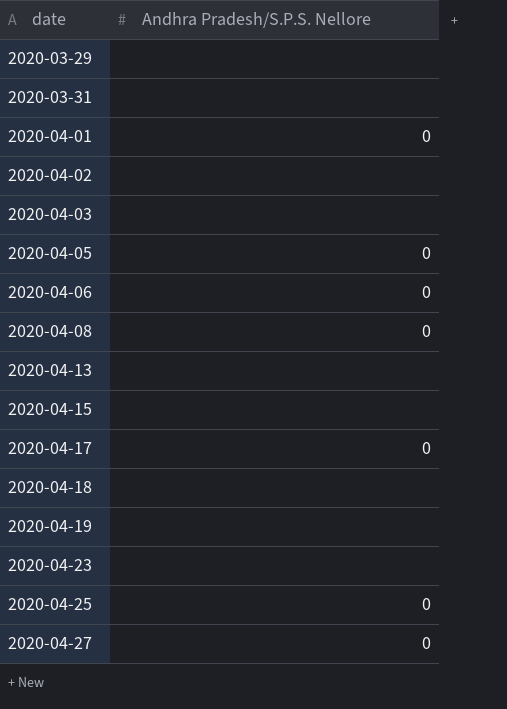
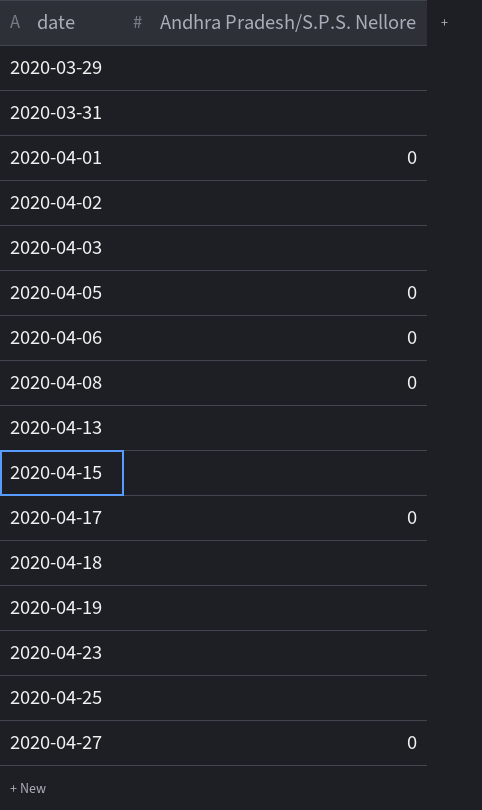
2020-04-25 | Andhra Pradesh/S.P.S. Nellore: 0 -> none

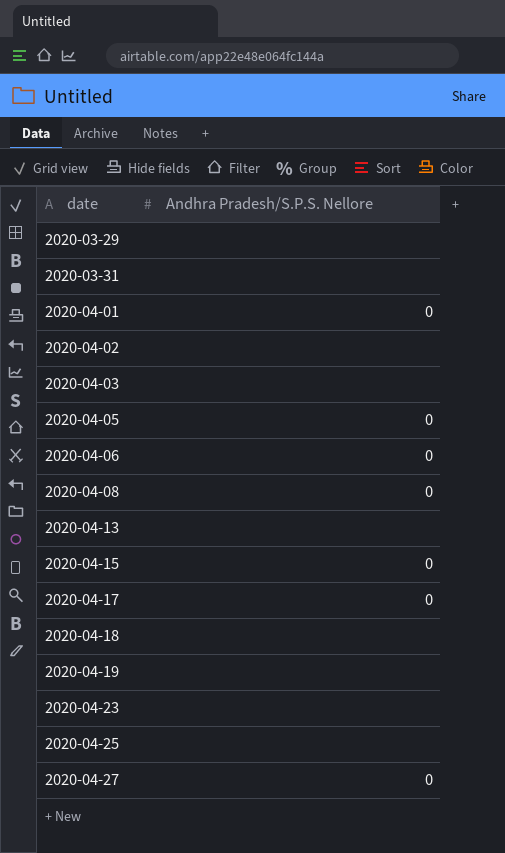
2020-04-15 | Andhra Pradesh/S.P.S. Nellore: none -> 0

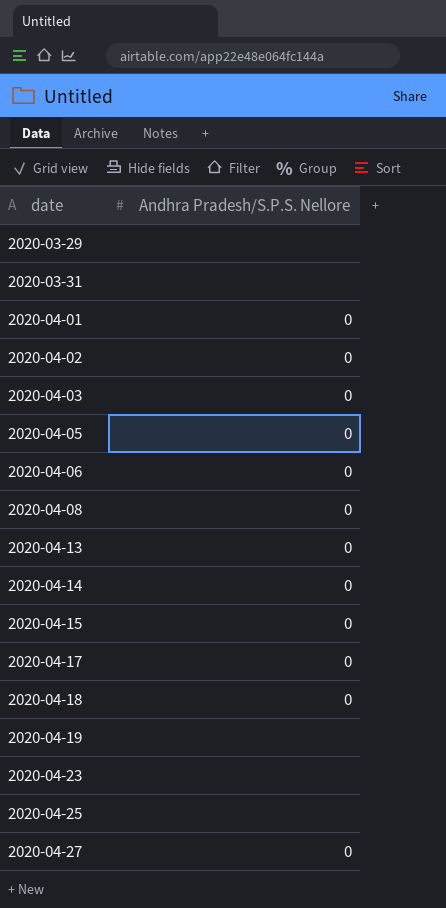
2020-04-02 | Andhra Pradesh/S.P.S. Nellore: none -> 0
2020-04-03 | Andhra Pradesh/S.P.S. Nellore: none -> 0
2020-04-13 | Andhra Pradesh/S.P.S. Nellore: none -> 0
row 2020-04-14: none -> 0
2020-04-18 | Andhra Pradesh/S.P.S. Nellore: none -> 0

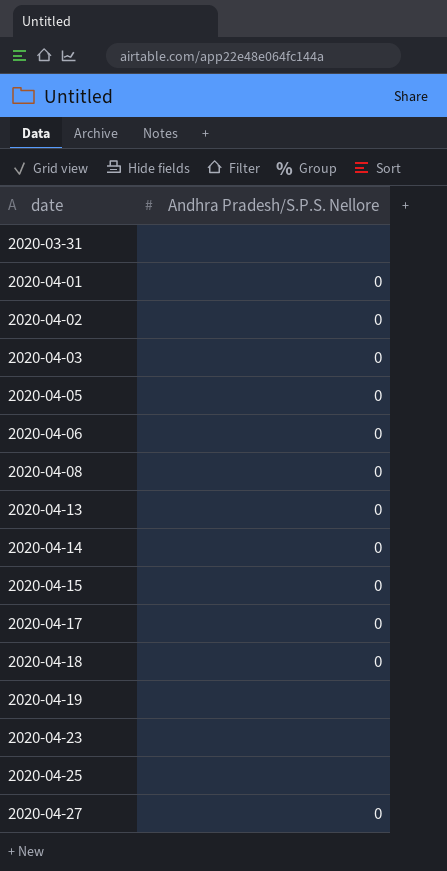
row 2020-03-29: none -> none

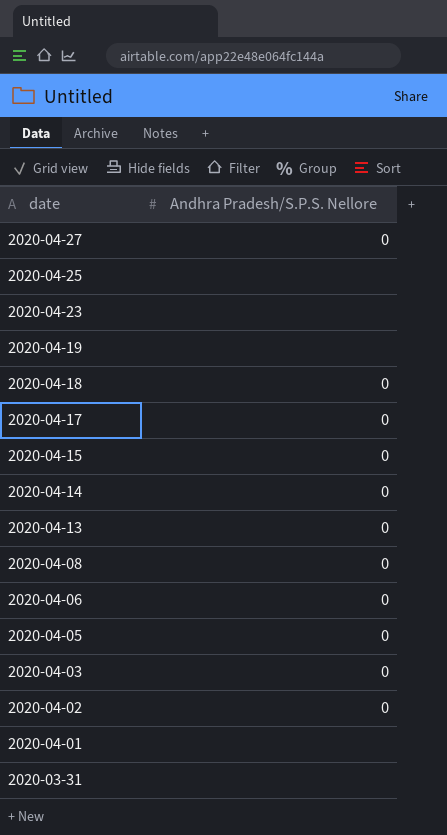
row order: date ascending -> date descending
2020-04-01 | Andhra Pradesh/S.P.S. Nellore: 0 -> none

